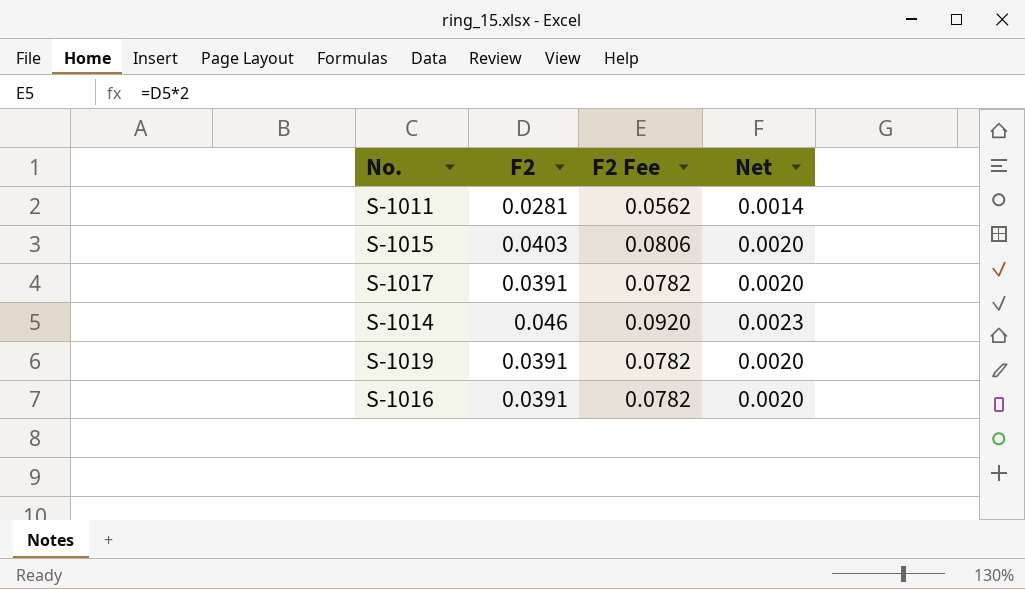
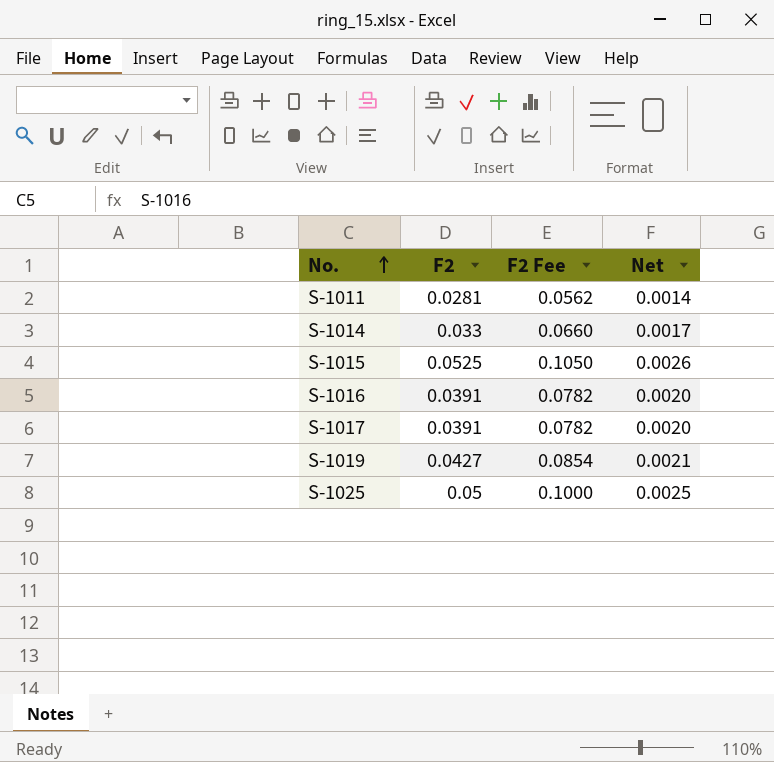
row order: none -> No. ascending
S-1014 | F2: 0.046 -> 0.033
S-1014 | F2 Fee: 0.0920 -> 0.0660
S-1014 | Net: 0.0023 -> 0.0017
S-1015 | F2: 0.0403 -> 0.0525
S-1015 | F2 Fee: 0.0806 -> 0.1050
S-1015 | Net: 0.0020 -> 0.0026
S-1019 | F2: 0.0391 -> 0.0427
S-1019 | F2 Fee: 0.0782 -> 0.0854
S-1019 | Net: 0.0020 -> 0.0021
row S-1025: none -> 0.05 | 0.1000 | 0.0025

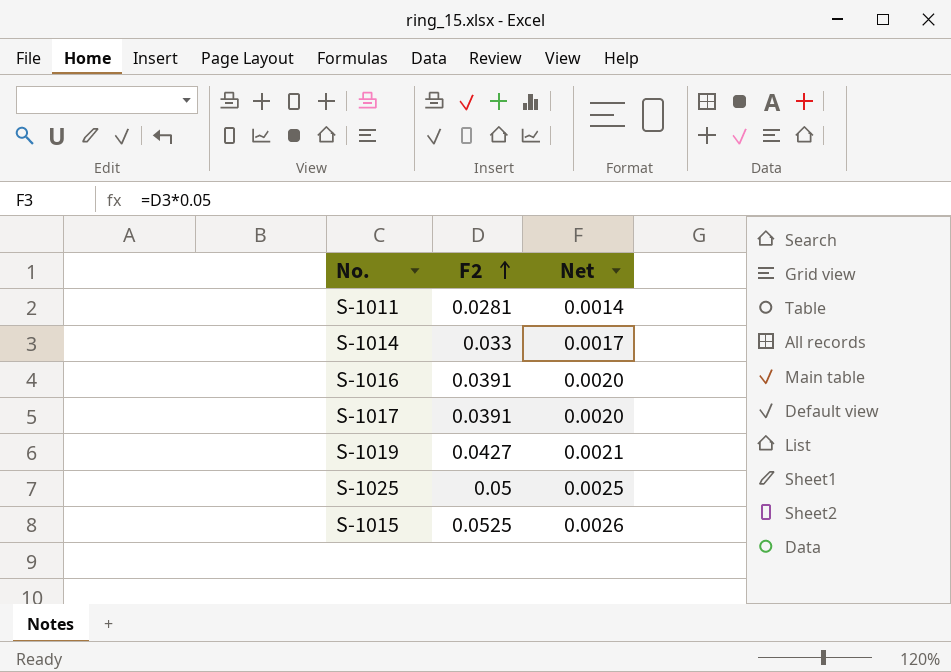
row order: No. ascending -> F2 ascending
column F2 Fee | formula: [F2] * 2 -> none

